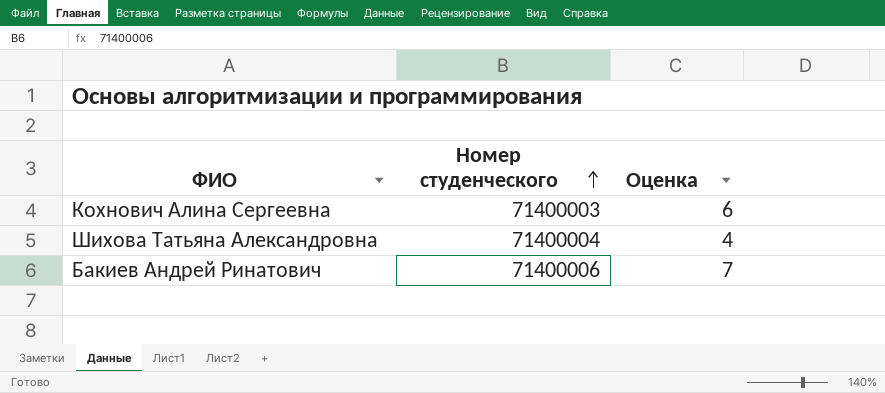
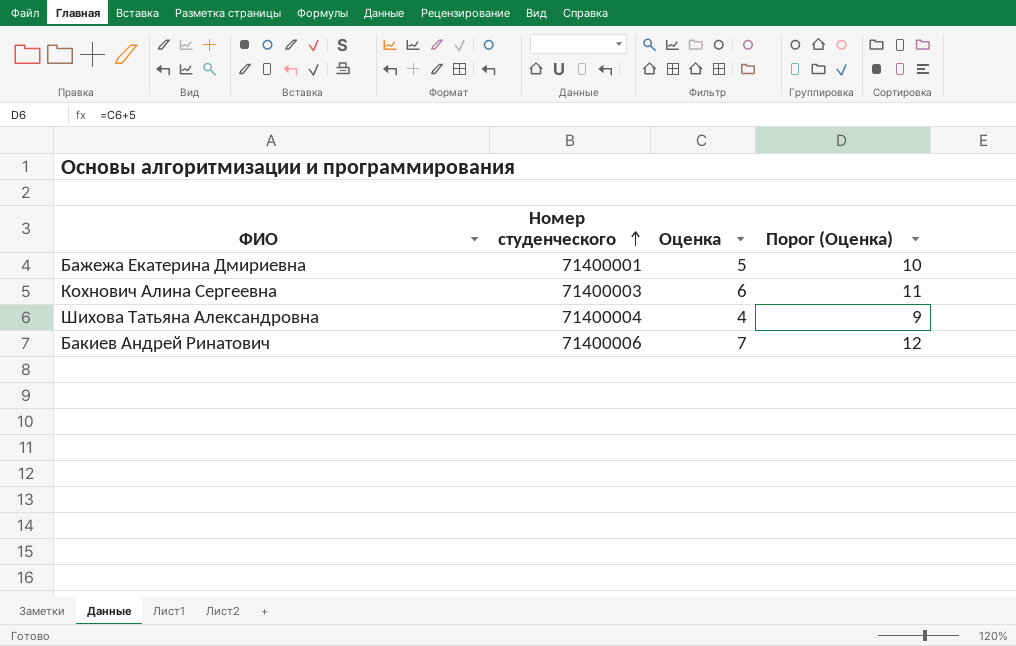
column Порог (Оценка) | formula: none -> [Оценка] + 5
row Бажежа Екатерина Дмириевна: none -> 71400001 | 5 | 10

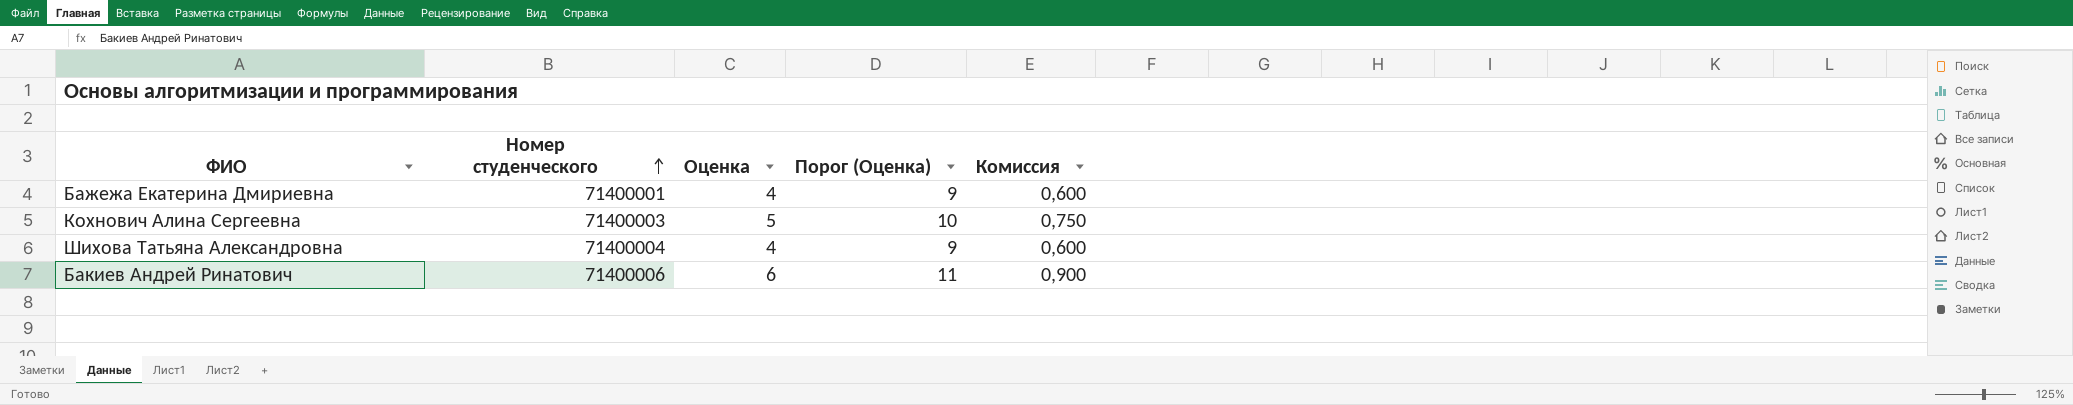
column Комиссия | formula: none -> [Оценка] * 0,15
Бажежа Екатерина Дмириевна | Оценка: 5 -> 4
Бажежа Екатерина Дмириевна | Порог (Оценка): 10 -> 9
Кохнович Алина Сергеевна | Оценка: 6 -> 5
Кохнович Алина Сергеевна | Порог (Оценка): 11 -> 10
Бакиев Андрей Ринатович | Оценка: 7 -> 6
Бакиев Андрей Ринатович | Порог (Оценка): 12 -> 11

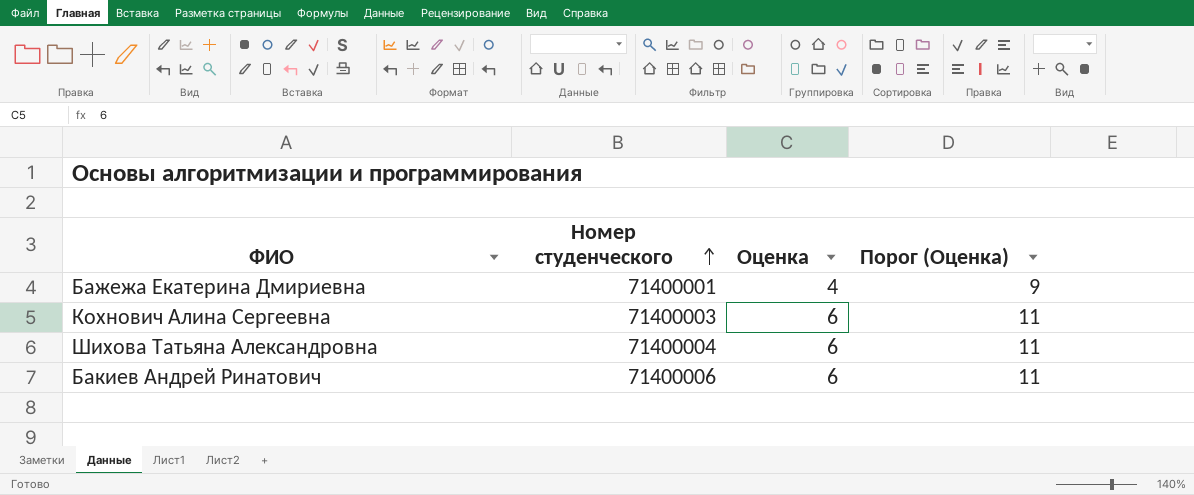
column Комиссия | formula: [Оценка] * 0,15 -> none
Кохнович Алина Сергеевна | Оценка: 5 -> 6
Кохнович Алина Сергеевна | Порог (Оценка): 10 -> 11
Шихова Татьяна Александровна | Оценка: 4 -> 6
Шихова Татьяна Александровна | Порог (Оценка): 9 -> 11

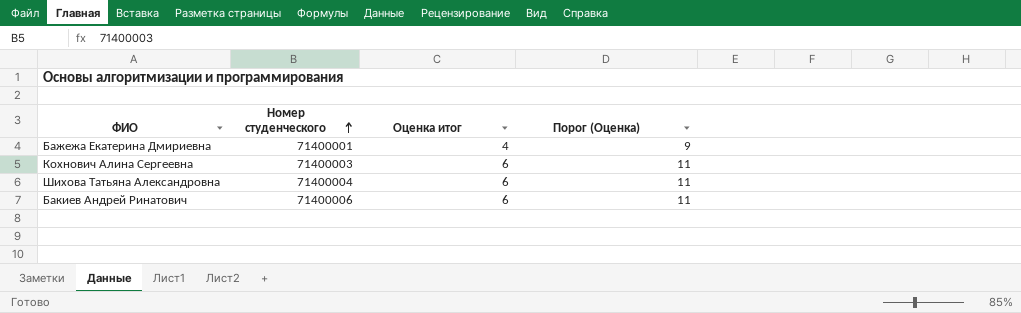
column name: Оценка -> Оценка итог

